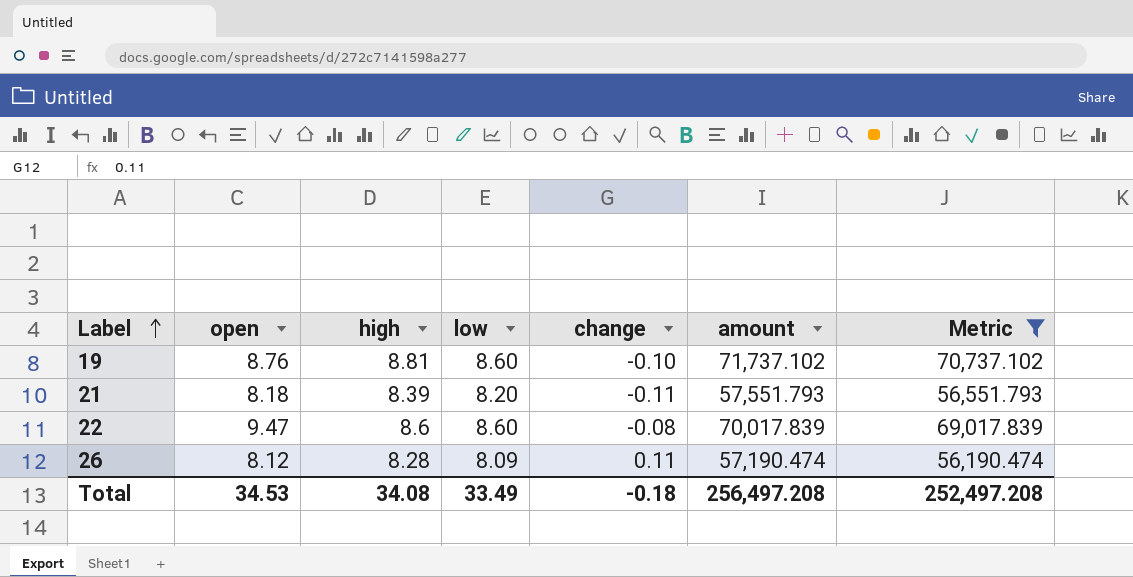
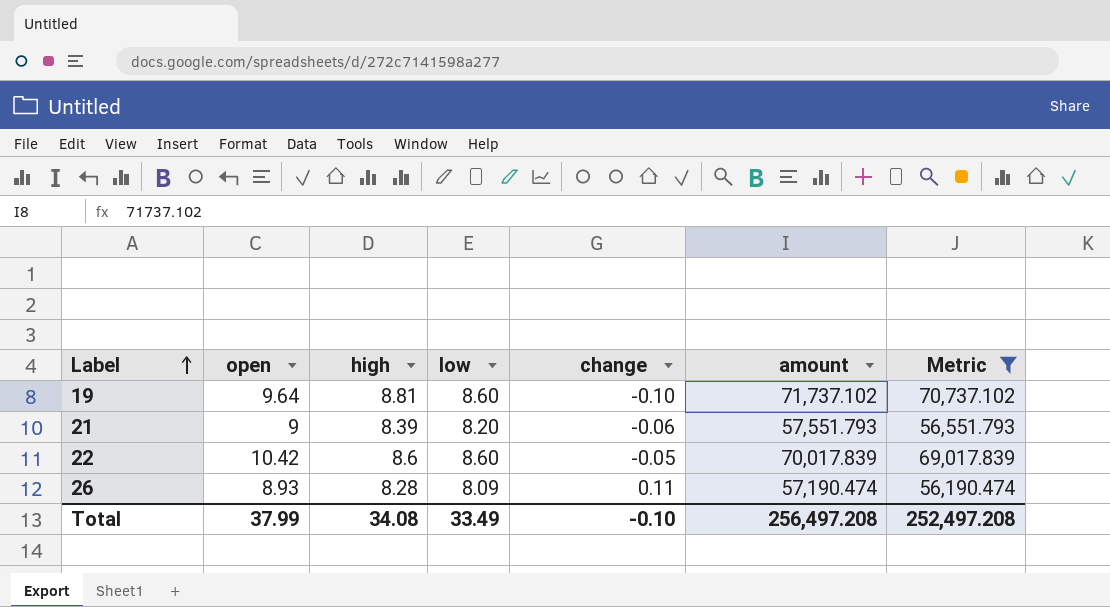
19 | open: 8.76 -> 9.64
21 | open: 8.18 -> 9
21 | change: -0.11 -> -0.06
22 | open: 9.47 -> 10.42
22 | change: -0.08 -> -0.05
26 | open: 8.12 -> 8.93
Total | open: 34.53 -> 37.99
Total | change: -0.18 -> -0.10

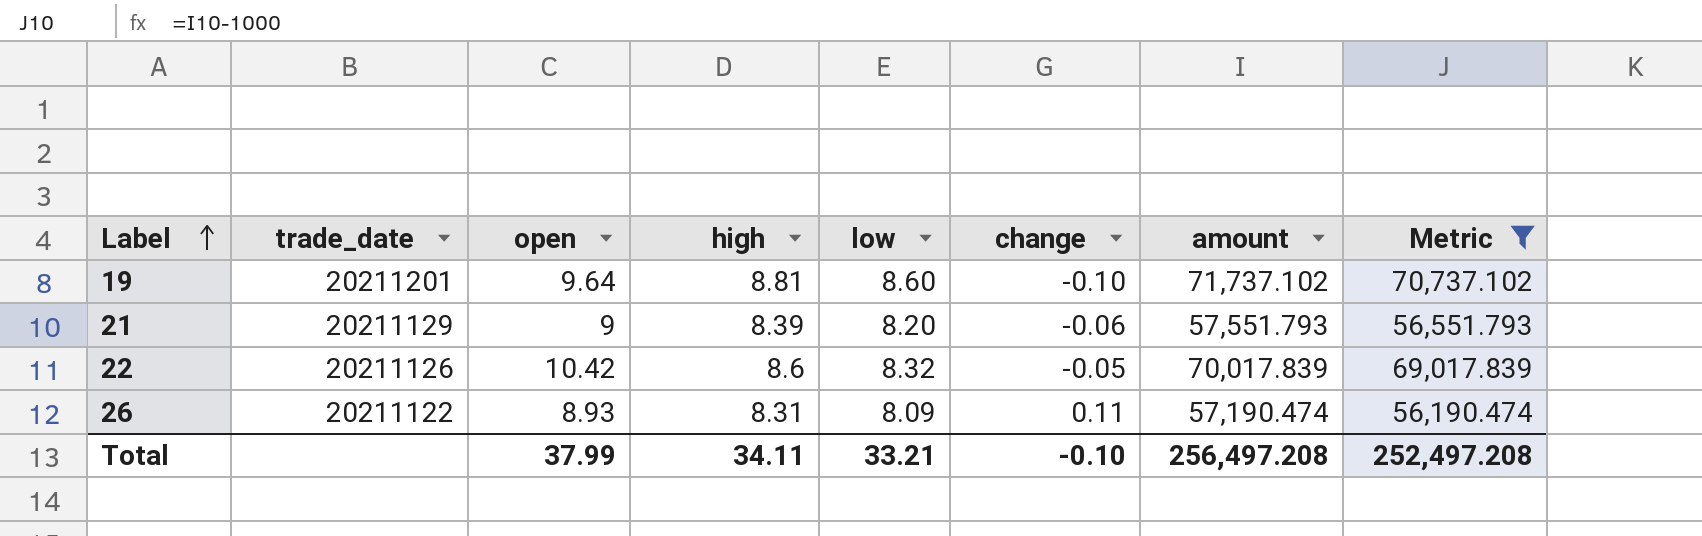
column trade_date | position: none -> 2
22 | low: 8.60 -> 8.32
26 | high: 8.28 -> 8.31
Total | high: 34.08 -> 34.11
Total | low: 33.49 -> 33.21

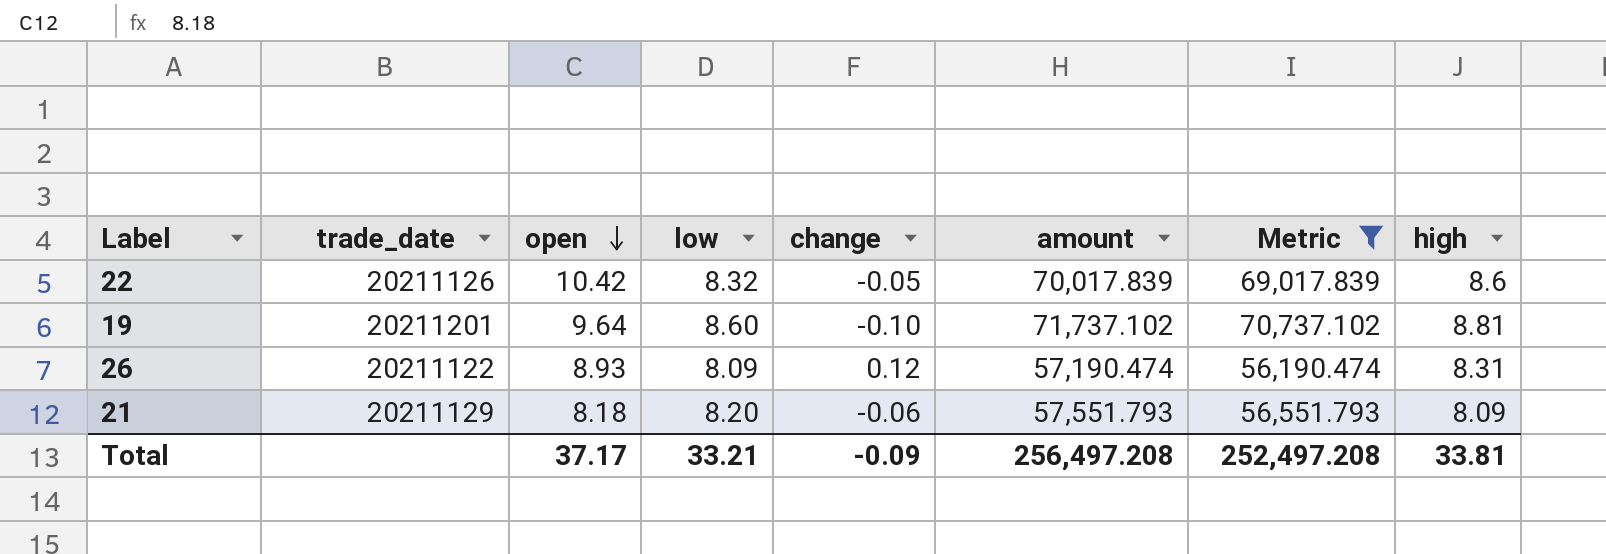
row order: Label ascending -> open descending
column high | position: 4 -> 8
26 | change: 0.11 -> 0.12
21 | open: 9 -> 8.18
21 | high: 8.39 -> 8.09
Total | open: 37.99 -> 37.17
Total | change: -0.10 -> -0.09
Total | high: 34.11 -> 33.81

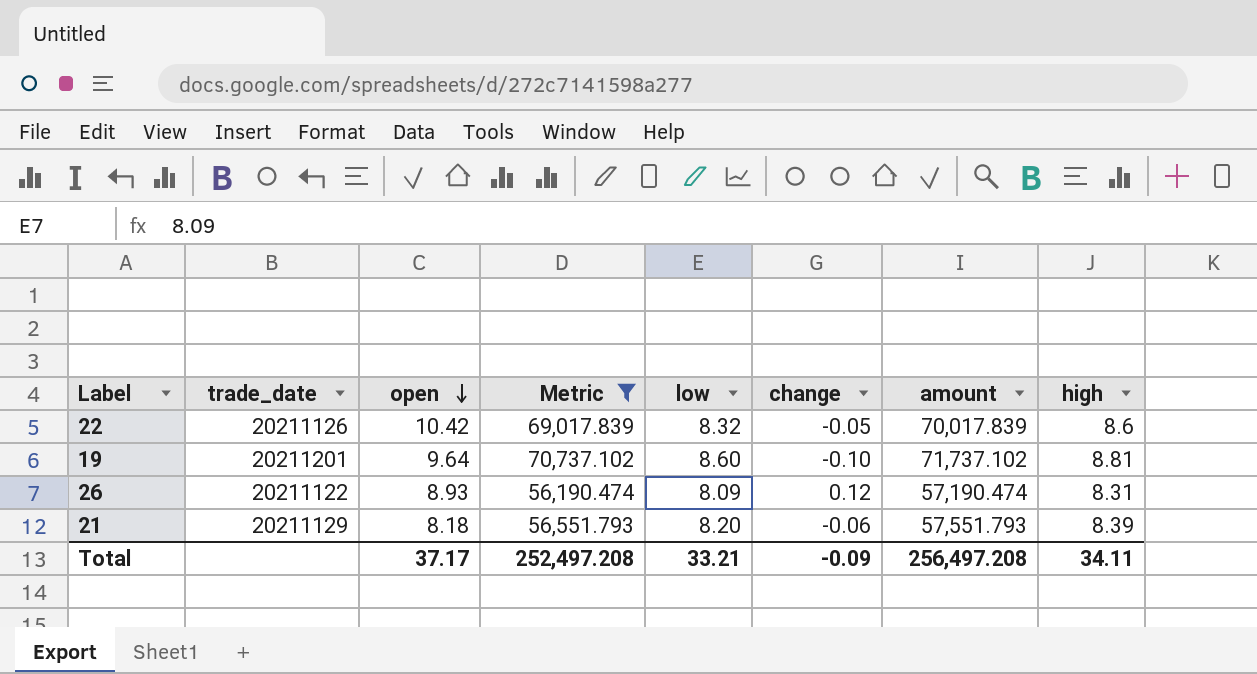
column Metric | position: 7 -> 4
21 | high: 8.09 -> 8.39
Total | high: 33.81 -> 34.11

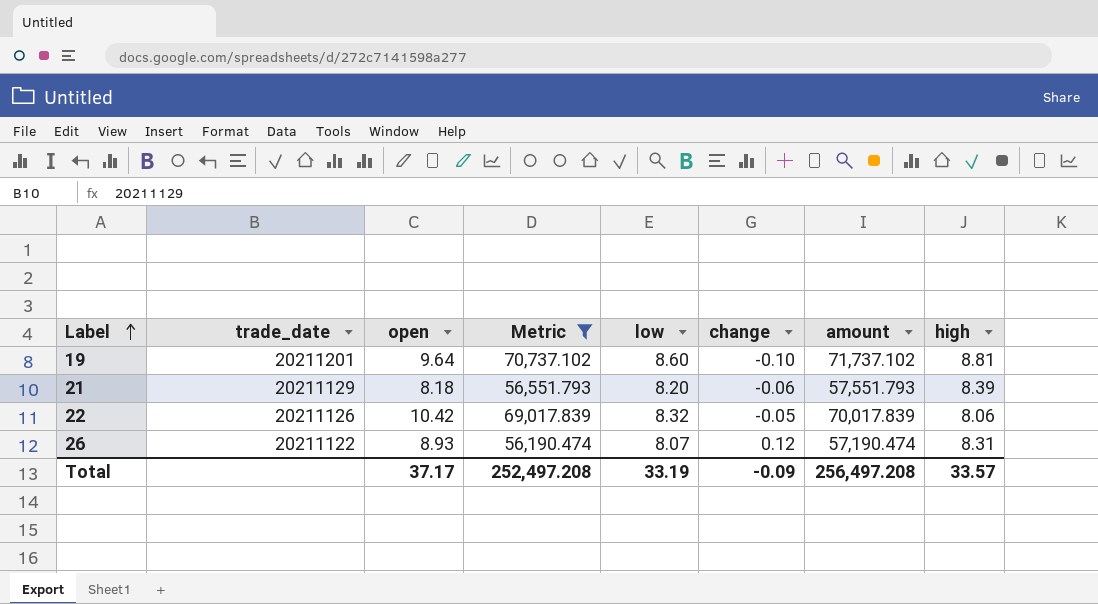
row order: open descending -> Label ascending
22 | high: 8.6 -> 8.06
26 | low: 8.09 -> 8.07
Total | low: 33.21 -> 33.19
Total | high: 34.11 -> 33.57

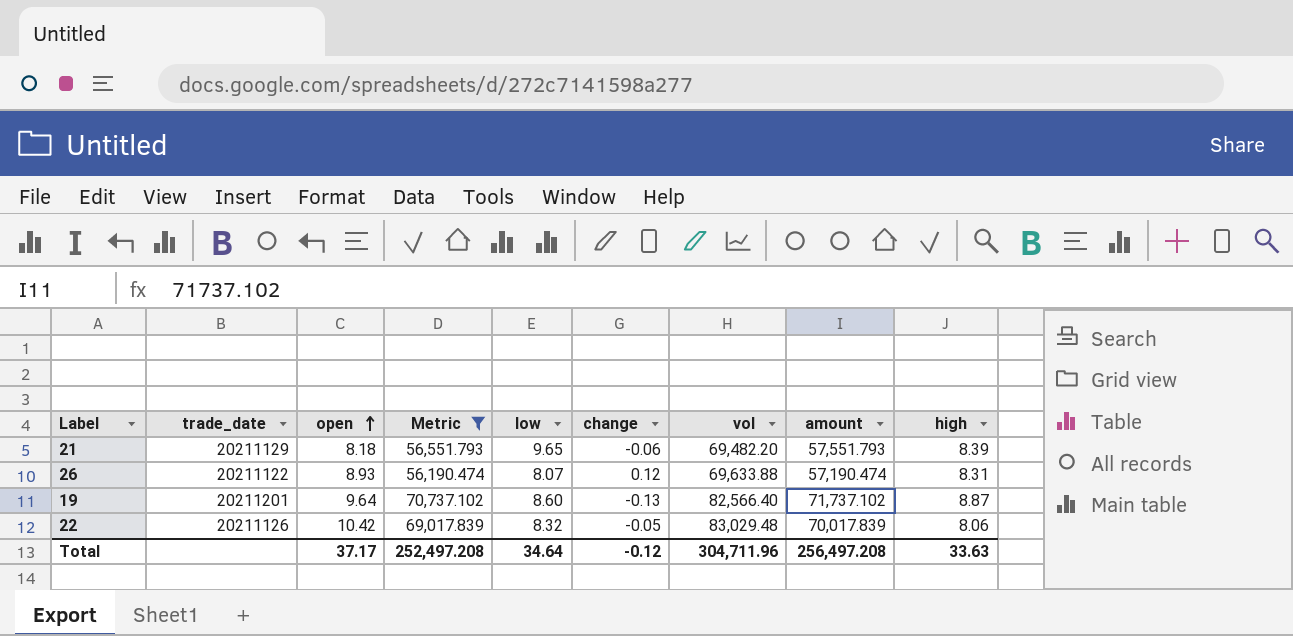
row order: Label ascending -> open ascending
column vol | position: none -> 7
21 | low: 8.20 -> 9.65
19 | change: -0.10 -> -0.13
19 | high: 8.81 -> 8.87
Total | low: 33.19 -> 34.64
Total | change: -0.09 -> -0.12
Total | high: 33.57 -> 33.63

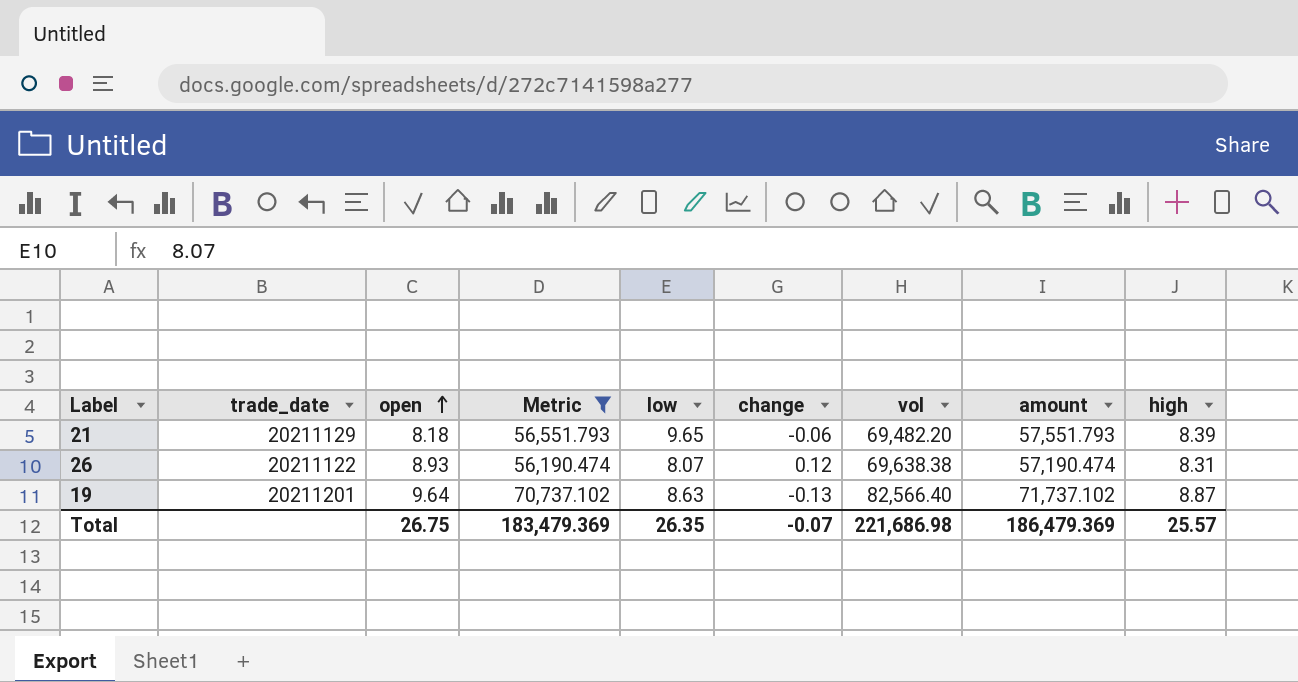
row 22: 20211126 | 10.42 | 69,017.839 | 8.32 | -0.05 | 83,029.48 | 70,017.839 | 8.06 -> none
26 | vol: 69,633.88 -> 69,638.38
19 | low: 8.60 -> 8.63
Total | open: 37.17 -> 26.75
Total | Metric: 252,497.208 -> 183,479.369
Total | low: 34.64 -> 26.35
Total | change: -0.12 -> -0.07
Total | vol: 304,711.96 -> 221,686.98
Total | amount: 256,497.208 -> 186,479.369
Total | high: 33.63 -> 25.57

